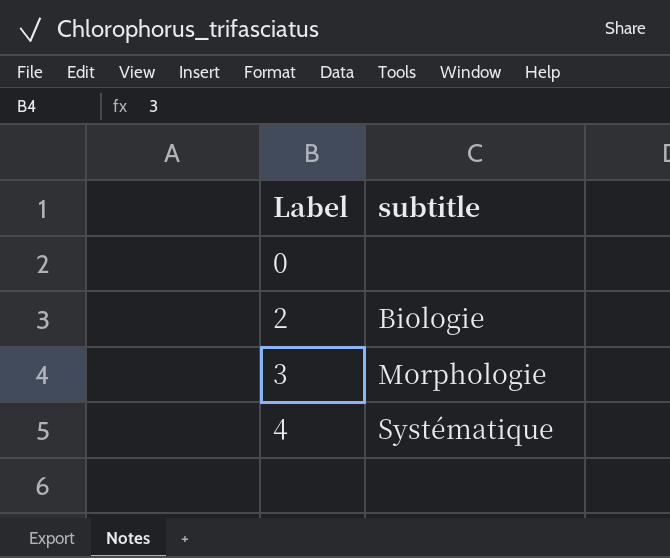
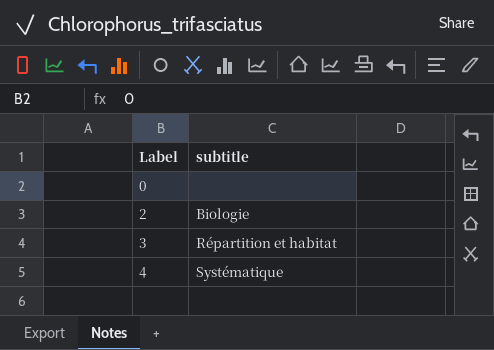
3 | subtitle: Morphologie -> Répartition et habitat

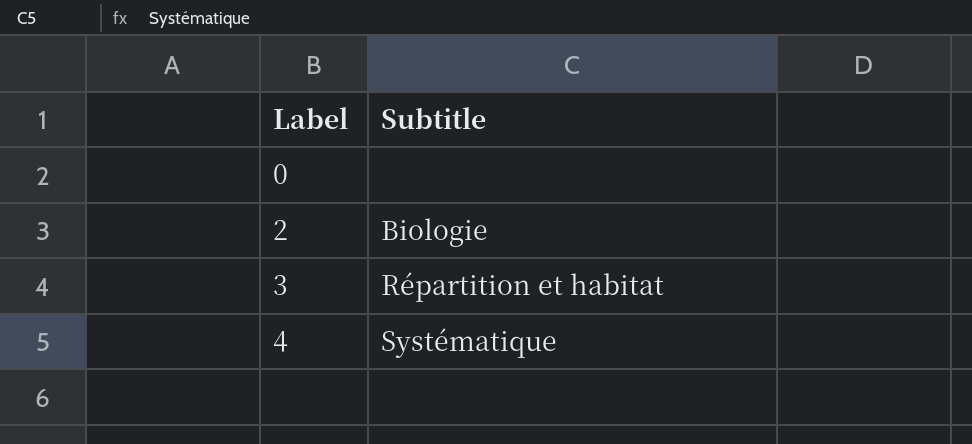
column name: subtitle -> Subtitle

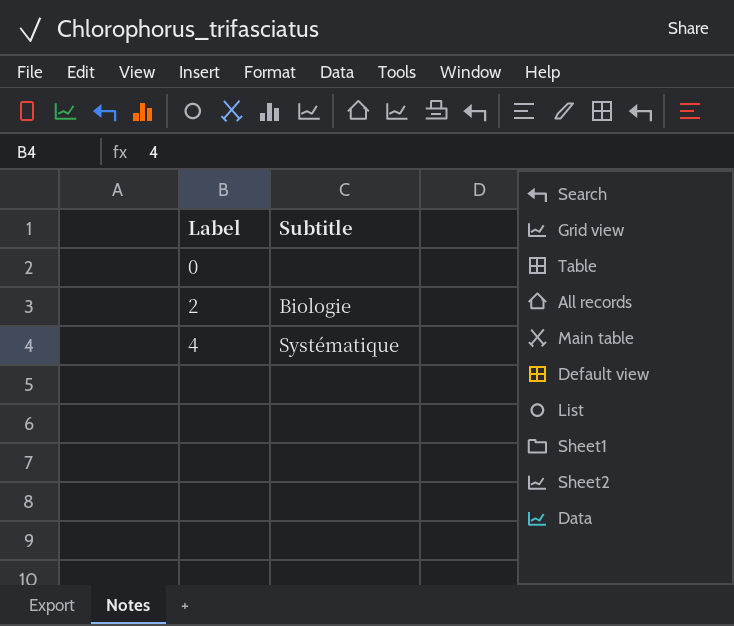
row 3: Répartition et habitat -> none

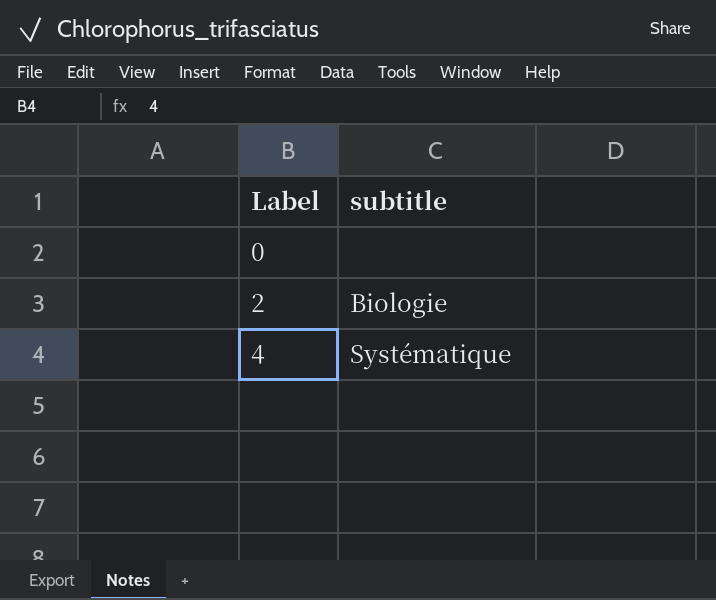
column name: Subtitle -> subtitle

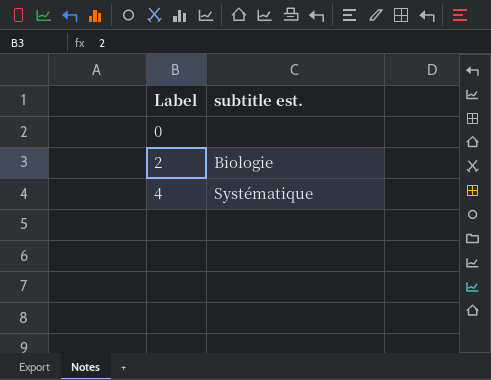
column name: subtitle -> subtitle est.

